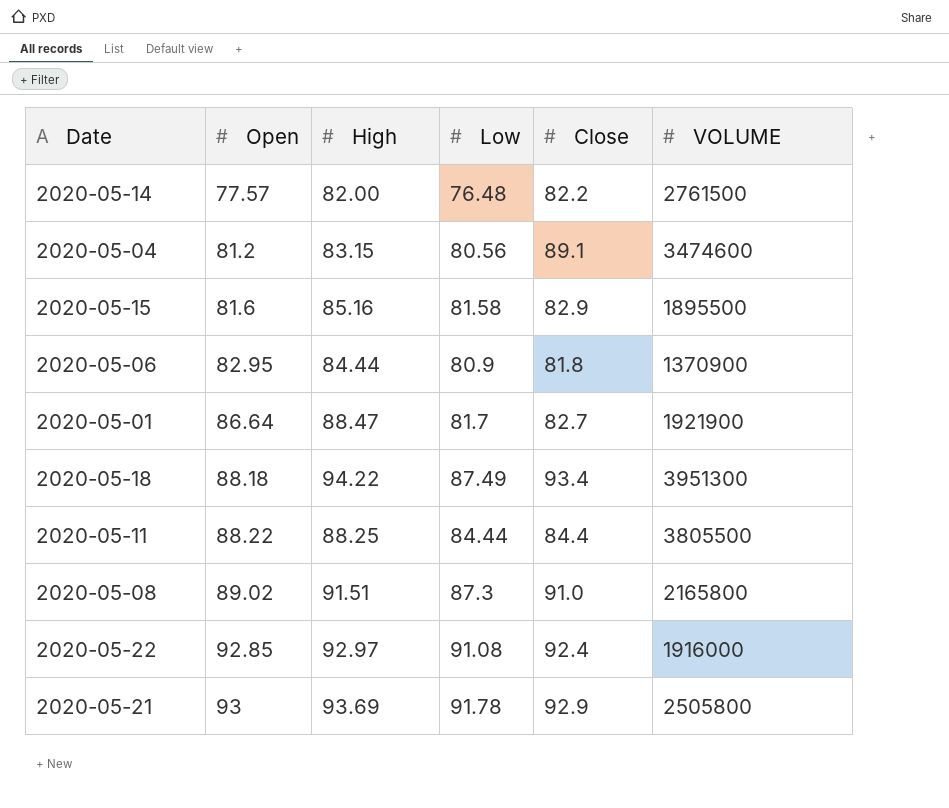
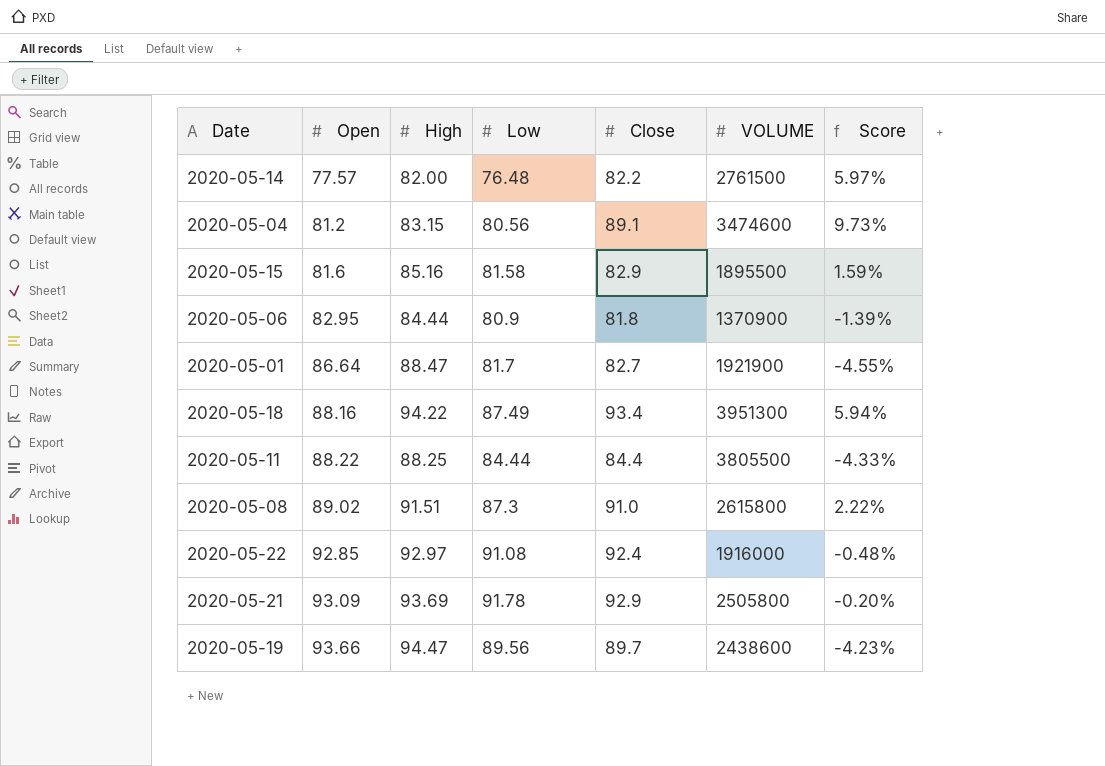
column Score | formula: none -> ([Close] - [Open]) / [Open]
2020-05-18 | Open: 88.18 -> 88.16
2020-05-08 | VOLUME: 2165800 -> 2615800
2020-05-21 | Open: 93 -> 93.09
row 2020-05-19: none -> 93.66 | 94.47 | 89.56 | 89.7 | 2438600 | -4.23%

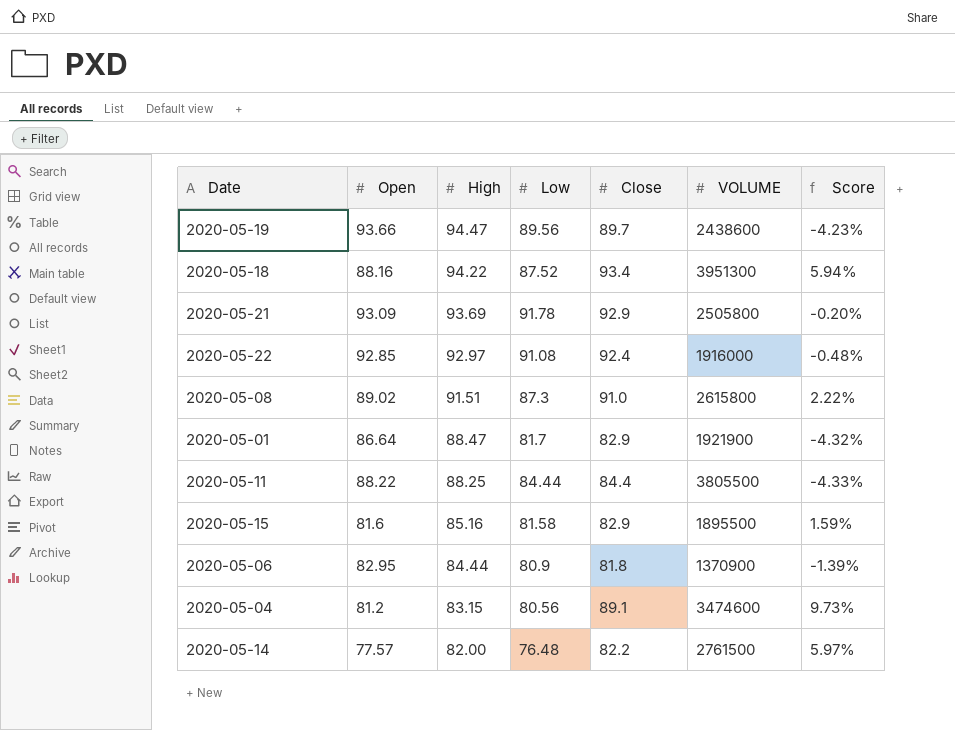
row order: Open ascending -> High descending
2020-05-18 | Low: 87.49 -> 87.52
2020-05-01 | Close: 82.7 -> 82.9
2020-05-01 | Score: -4.55% -> -4.32%

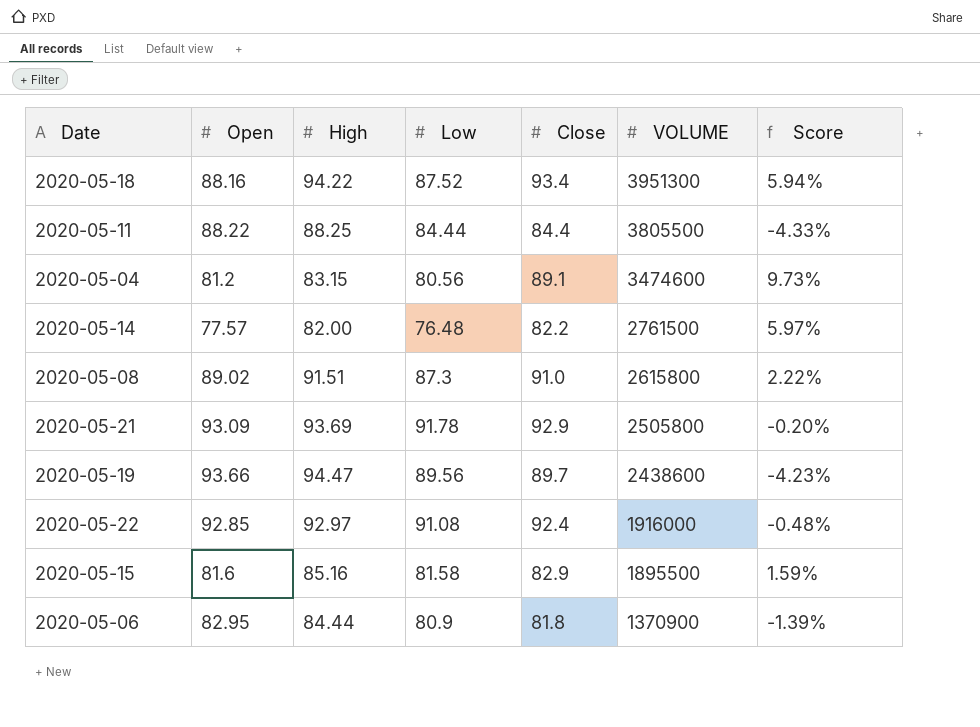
row order: High descending -> VOLUME descending
row 2020-05-01: 86.64 | 88.47 | 81.7 | 82.9 | 1921900 | -4.32% -> none

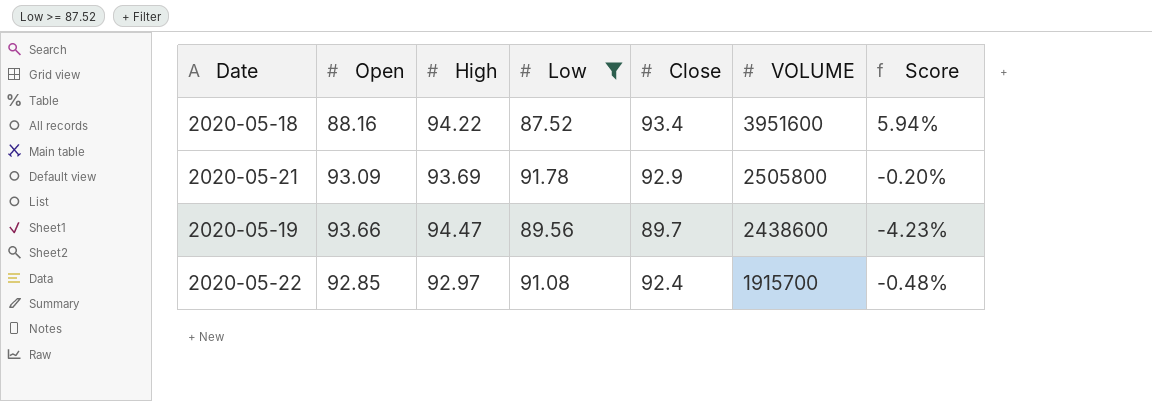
filter: none -> Low >= 87.52
2020-05-18 | VOLUME: 3951300 -> 3951600
2020-05-22 | VOLUME: 1916000 -> 1915700

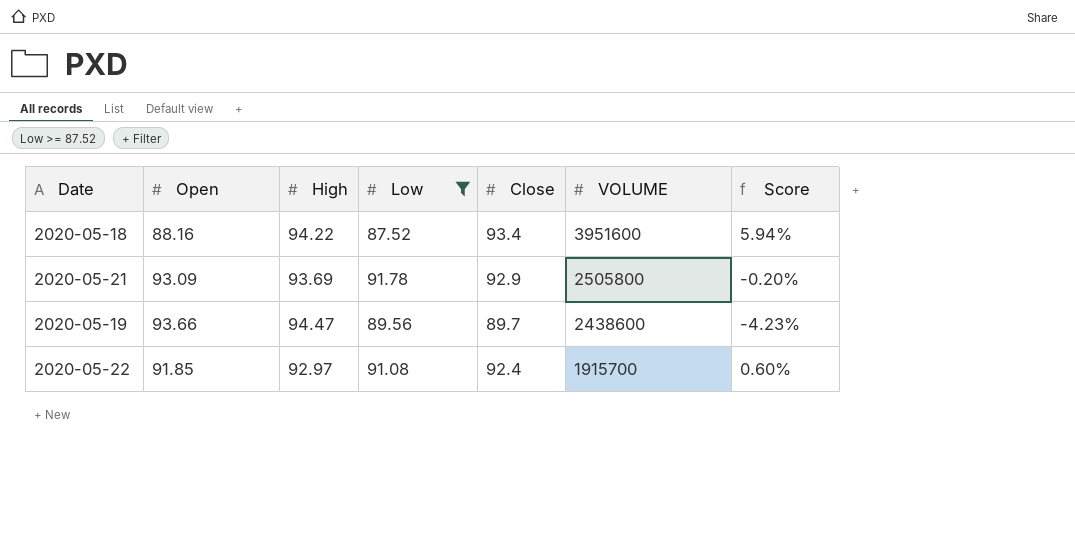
2020-05-22 | Open: 92.85 -> 91.85
2020-05-22 | Score: -0.48% -> 0.60%

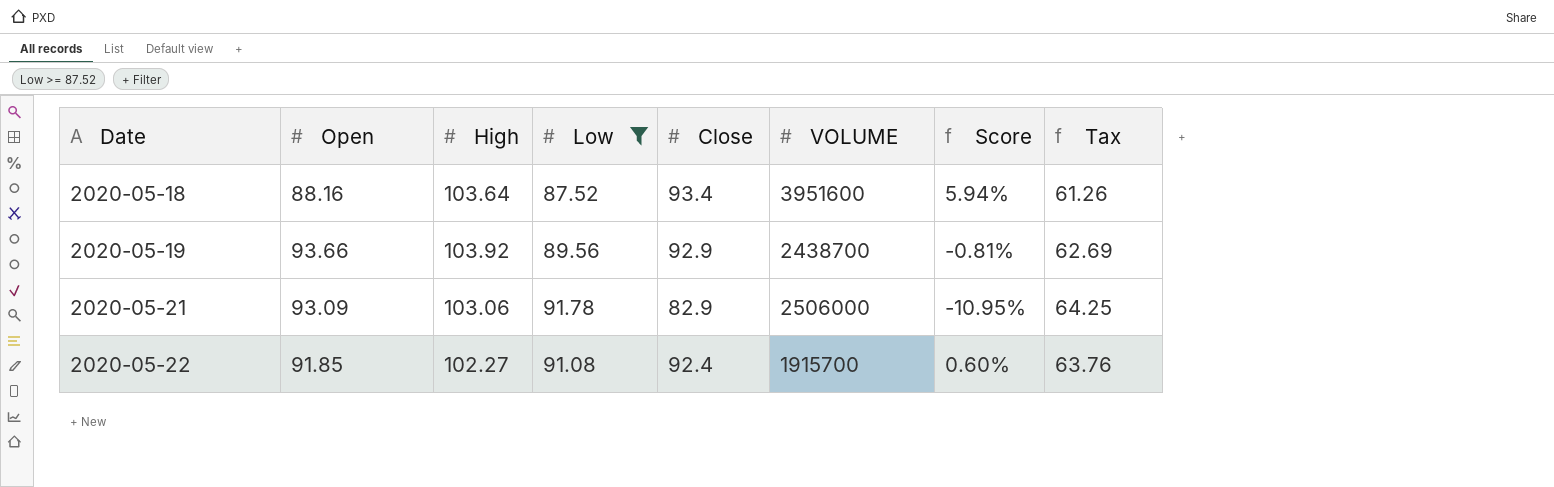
row order: VOLUME descending -> Date ascending
column Tax | formula: none -> [Low] * 0.7
2020-05-18 | High: 94.22 -> 103.64
2020-05-19 | High: 94.47 -> 103.92
2020-05-19 | Close: 89.7 -> 92.9
2020-05-19 | VOLUME: 2438600 -> 2438700
2020-05-19 | Score: -4.23% -> -0.81%
2020-05-21 | High: 93.69 -> 103.06
2020-05-21 | Close: 92.9 -> 82.9
2020-05-21 | VOLUME: 2505800 -> 2506000
2020-05-21 | Score: -0.20% -> -10.95%
2020-05-22 | High: 92.97 -> 102.27

